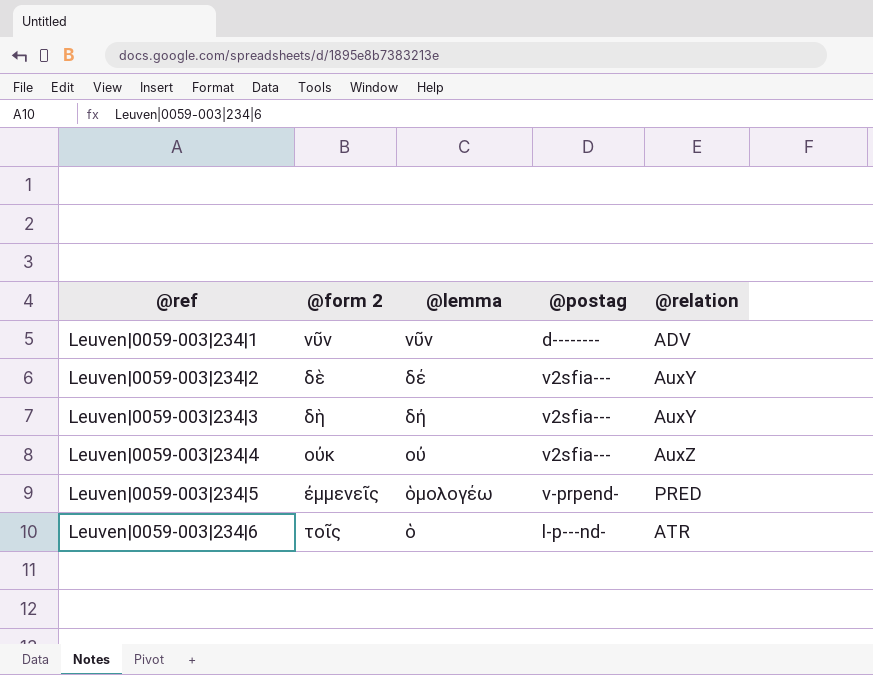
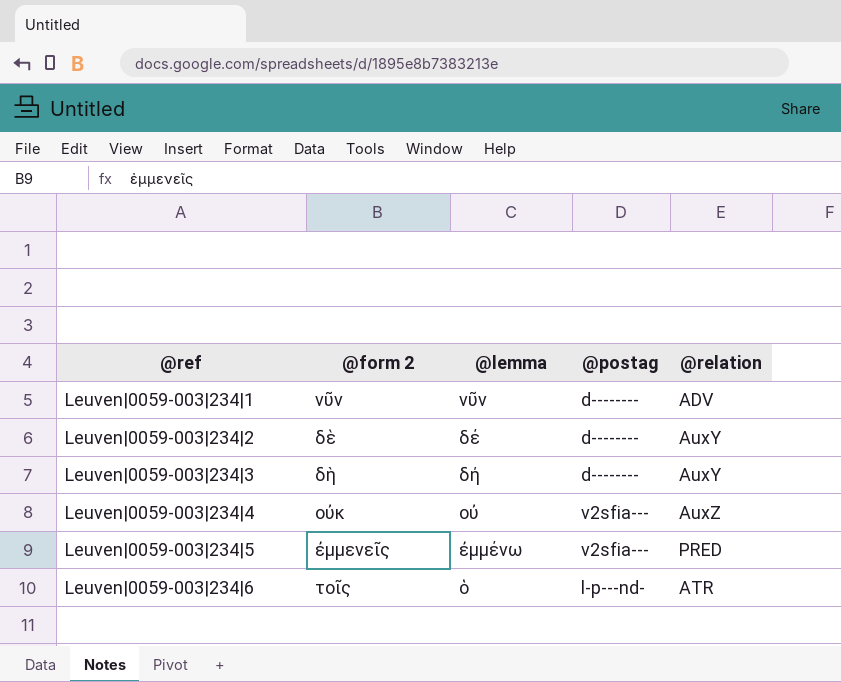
Leuven|0059-003|234|2 | @postag: v2sfia--- -> d--------
Leuven|0059-003|234|3 | @postag: v2sfia--- -> d--------
Leuven|0059-003|234|5 | @lemma: ὁμολογέω -> ἐμμένω
Leuven|0059-003|234|5 | @postag: v-prpend- -> v2sfia---

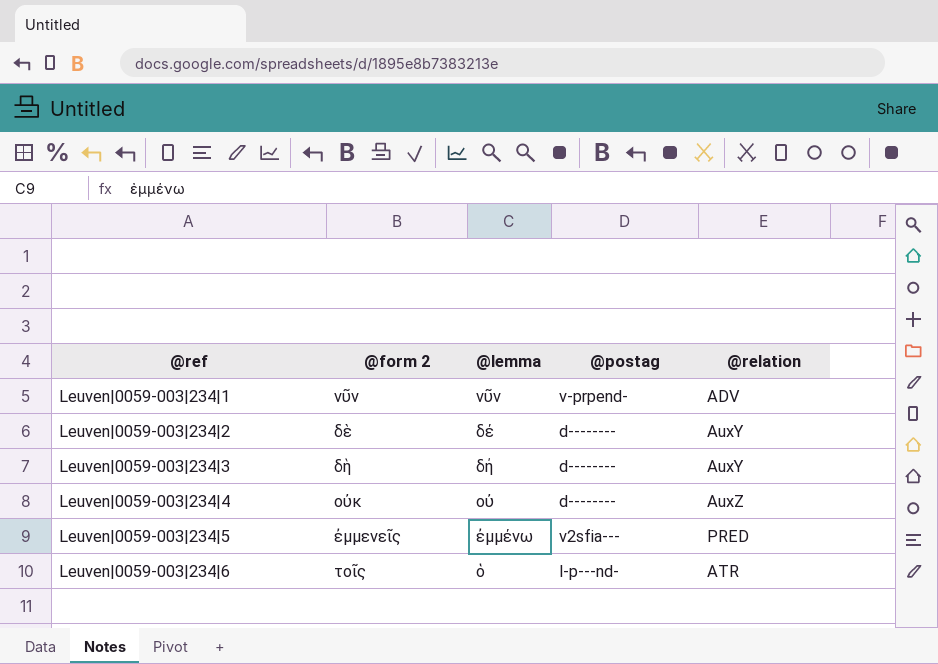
Leuven|0059-003|234|1 | @postag: d-------- -> v-prpend-
Leuven|0059-003|234|4 | @postag: v2sfia--- -> d--------

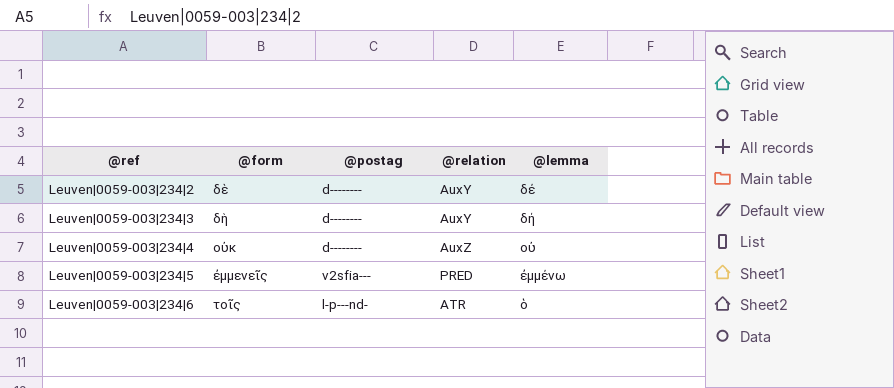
column name: @form 2 -> @form
column @lemma | position: 3 -> 5
row Leuven|0059-003|234|1: νῦν | νῦν | v-prpend- | ADV -> none

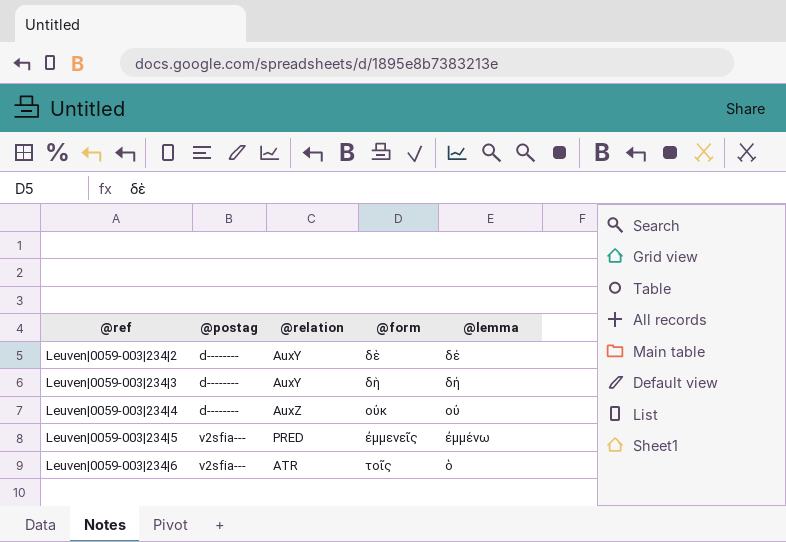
column @form | position: 2 -> 4
Leuven|0059-003|234|6 | @postag: l-p---nd- -> v2sfia---

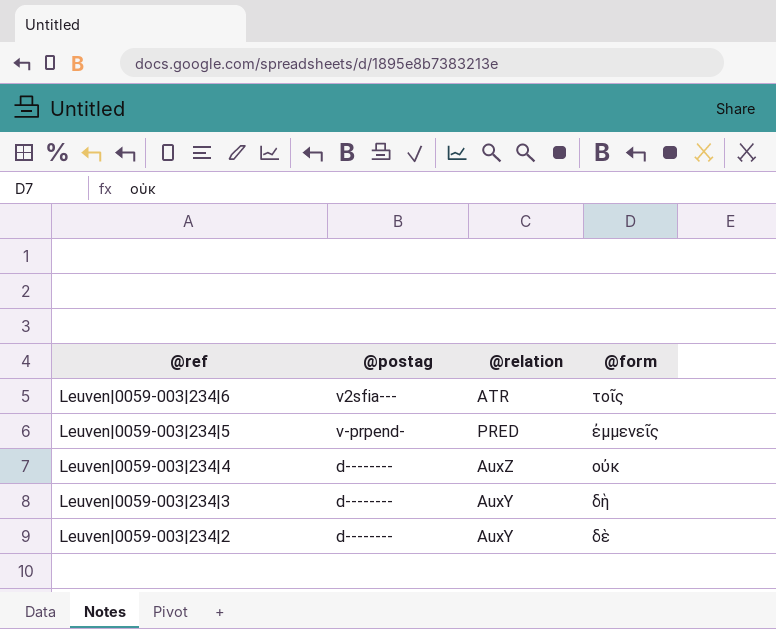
row order: @ref ascending -> @ref descending
column @lemma | position: 5 -> none
Leuven|0059-003|234|5 | @postag: v2sfia--- -> v-prpend-

